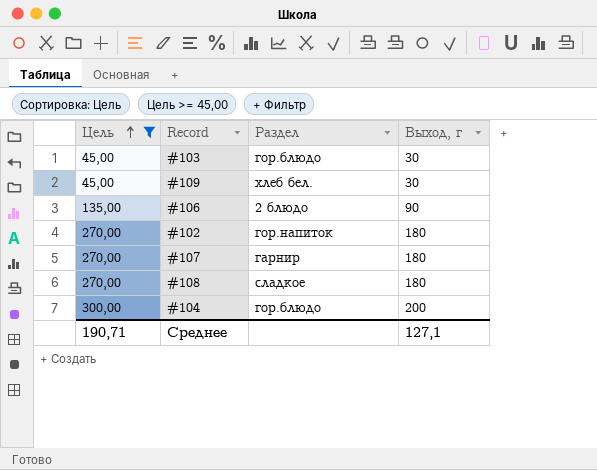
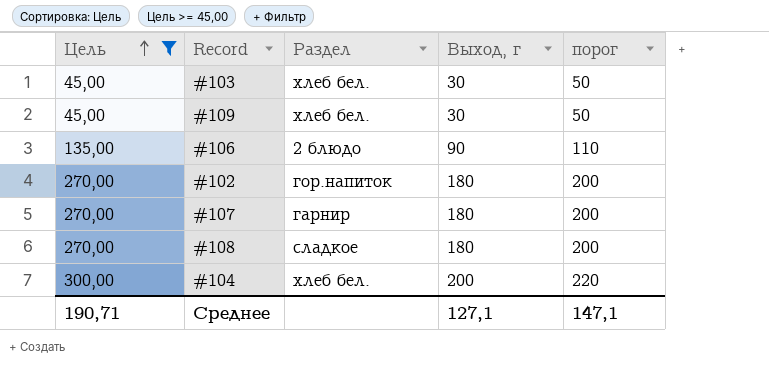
column порог | formula: none -> [Выход, г] + 20
#103 | Раздел: гор.блюдо -> хлеб бел.
#104 | Раздел: гор.блюдо -> хлеб бел.

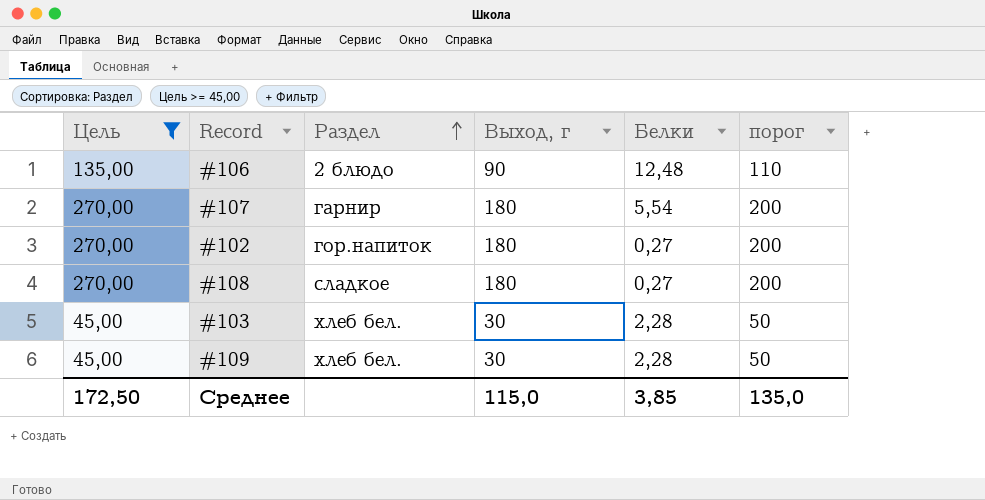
row order: Цель ascending -> Раздел ascending
column Белки | position: none -> 5
row #104: 300,00 | хлеб бел. | 200 | 220 -> none
Среднее | Цель: 190,71 -> 172,50
Среднее | Выход, г: 127,1 -> 115,0
Среднее | порог: 147,1 -> 135,0

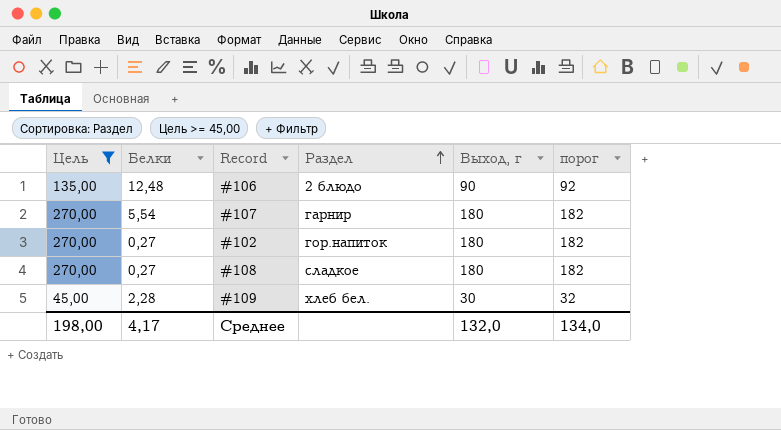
column Белки | position: 5 -> 2
column порог | formula: [Выход, г] + 20 -> [Выход, г] + 2
row #103: 45,00 | хлеб бел. | 30 | 2,28 | 50 -> none
Среднее | Цель: 172,50 -> 198,00
Среднее | Белки: 3,85 -> 4,17
Среднее | Выход, г: 115,0 -> 132,0
Среднее | порог: 135,0 -> 134,0

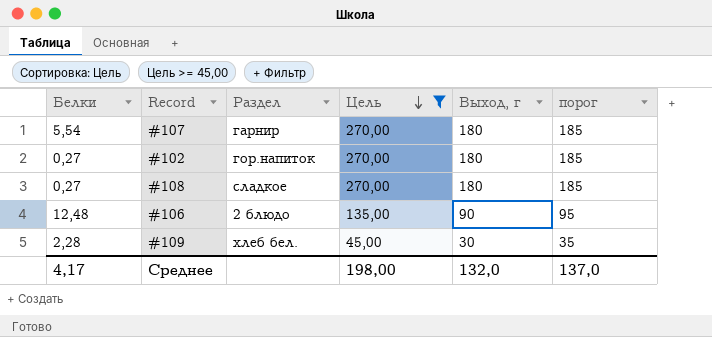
row order: Раздел ascending -> Цель descending
column Цель | position: 1 -> 4
column порог | formula: [Выход, г] + 2 -> [Выход, г] + 5
Среднее | порог: 134,0 -> 137,0

